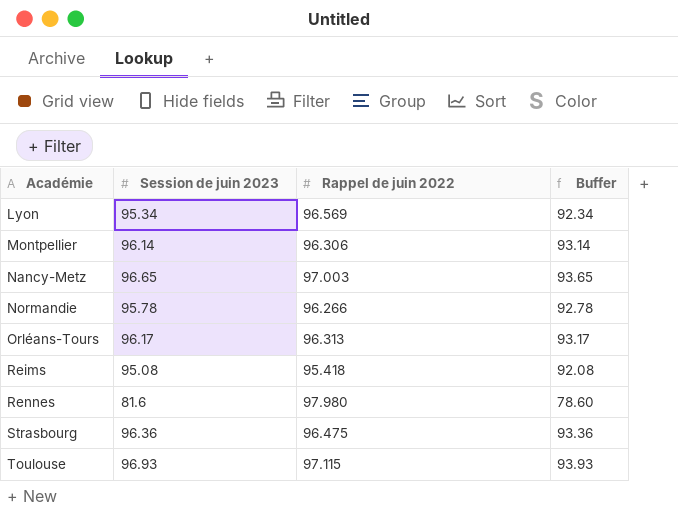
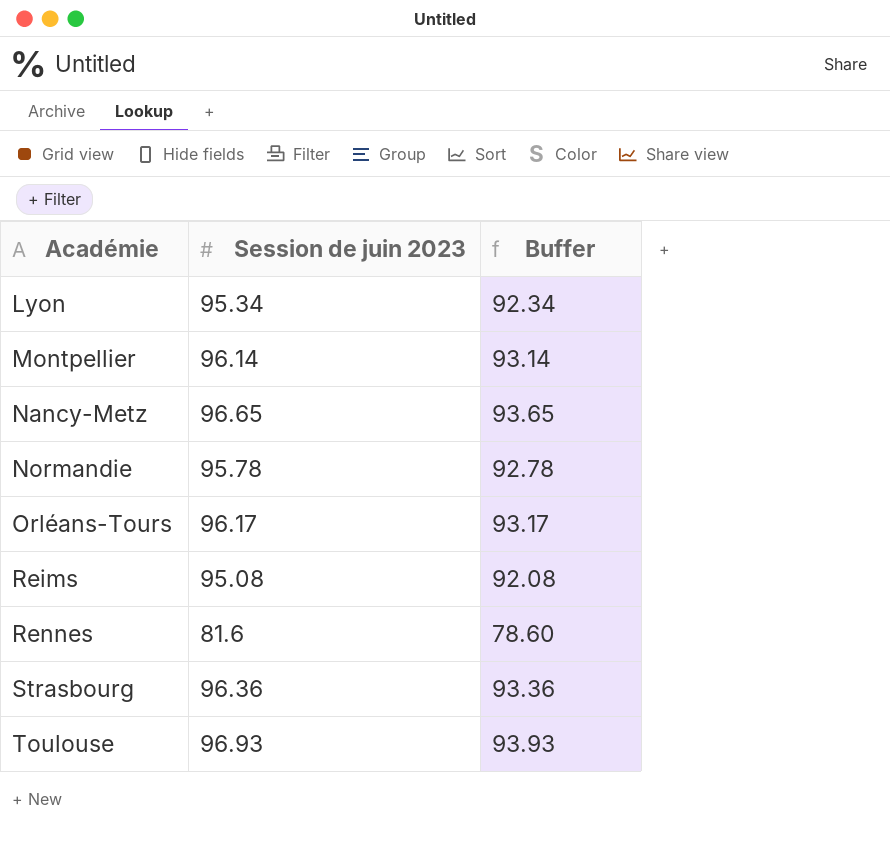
column Rappel de juin 2022 | position: 3 -> none

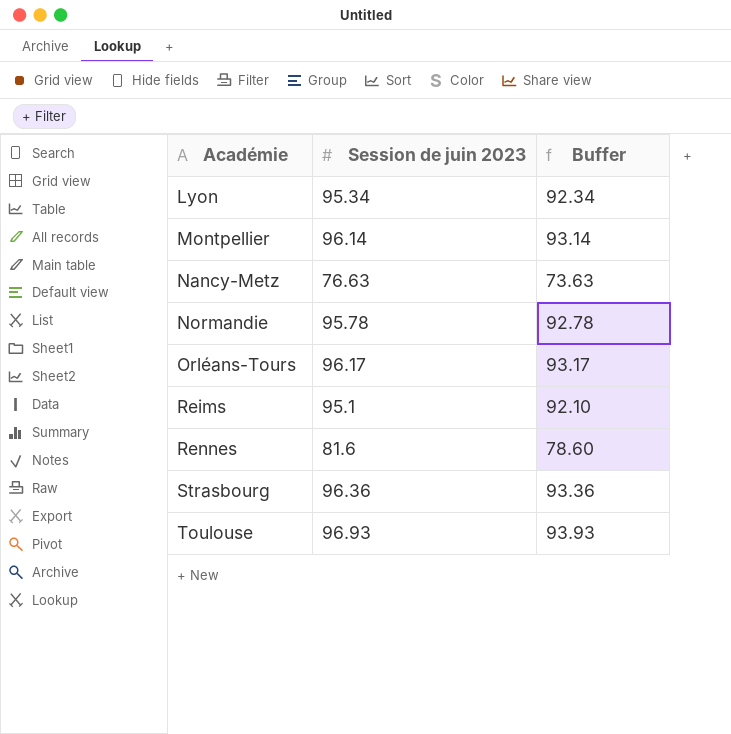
Nancy-Metz | Session de juin 2023: 96.65 -> 76.63
Nancy-Metz | Buffer: 93.65 -> 73.63
Reims | Session de juin 2023: 95.08 -> 95.1
Reims | Buffer: 92.08 -> 92.10

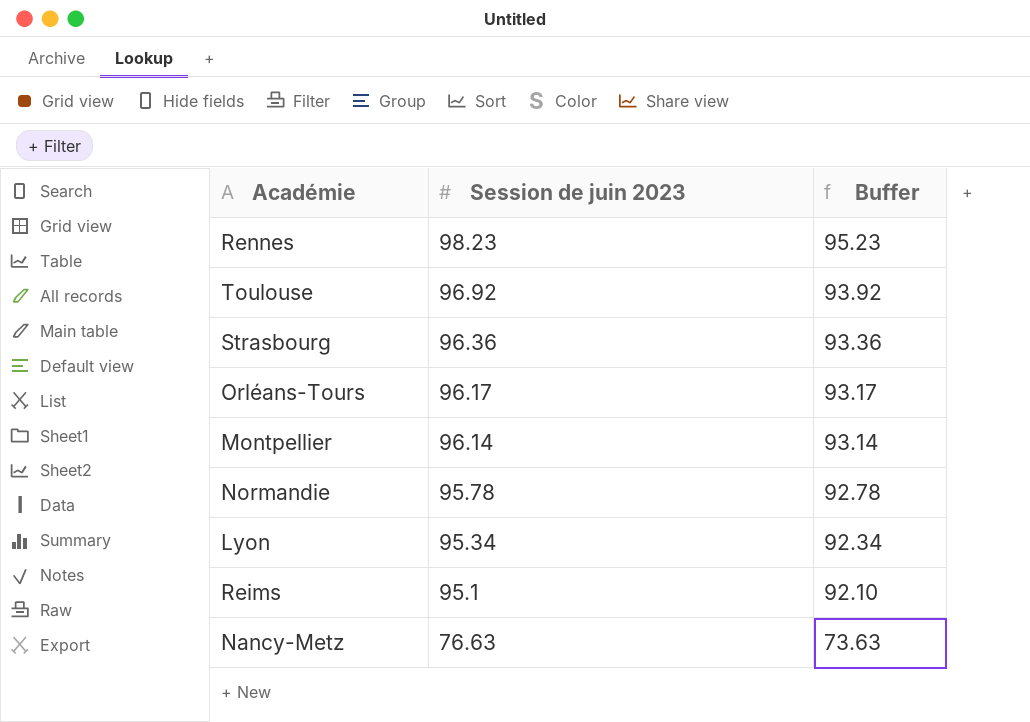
row order: Académie ascending -> Session de juin 2023 descending
Rennes | Session de juin 2023: 81.6 -> 98.23
Rennes | Buffer: 78.60 -> 95.23
Toulouse | Session de juin 2023: 96.93 -> 96.92
Toulouse | Buffer: 93.93 -> 93.92

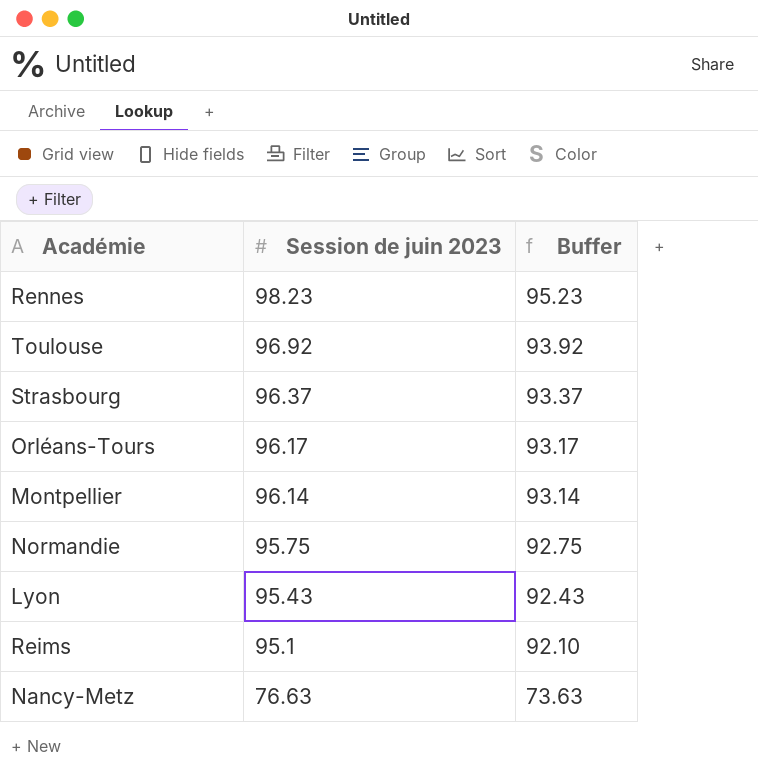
Strasbourg | Session de juin 2023: 96.36 -> 96.37
Strasbourg | Buffer: 93.36 -> 93.37
Normandie | Session de juin 2023: 95.78 -> 95.75
Normandie | Buffer: 92.78 -> 92.75
Lyon | Session de juin 2023: 95.34 -> 95.43
Lyon | Buffer: 92.34 -> 92.43

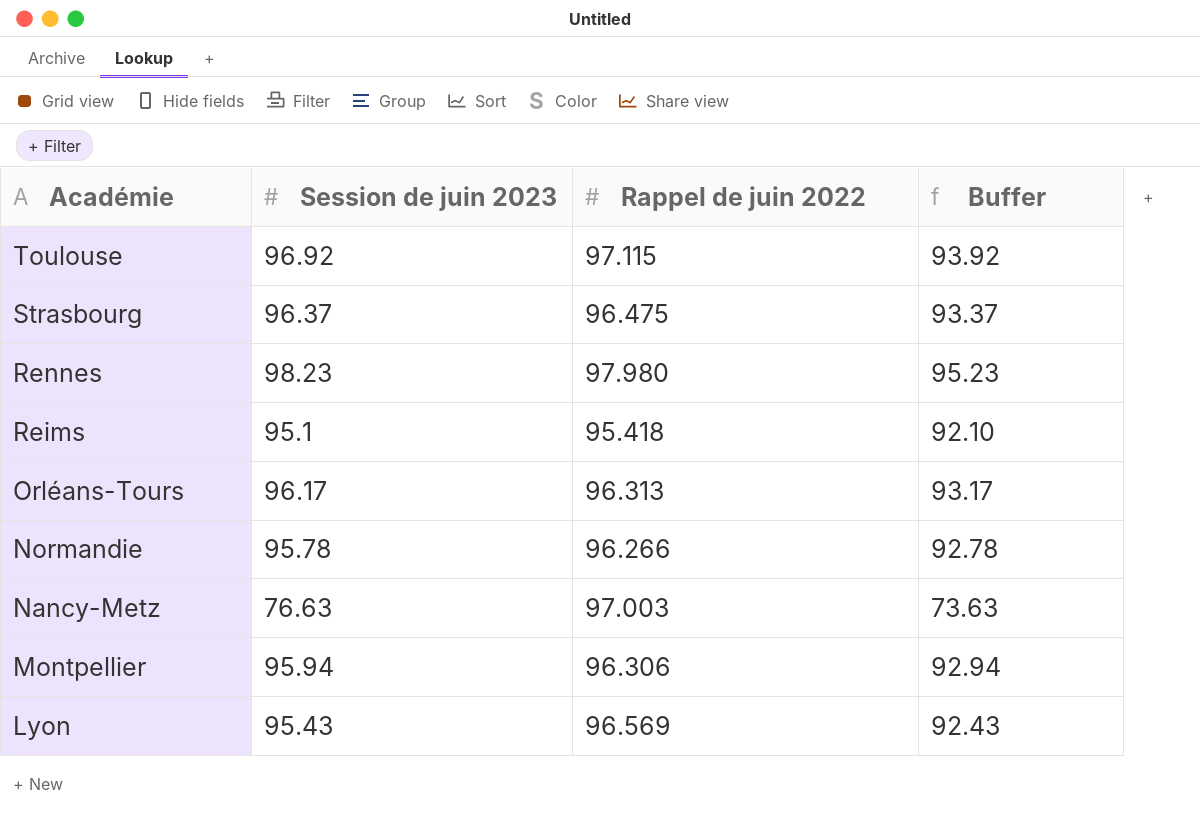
row order: Session de juin 2023 descending -> Académie descending
column Rappel de juin 2022 | position: none -> 3
Normandie | Session de juin 2023: 95.75 -> 95.78
Normandie | Buffer: 92.75 -> 92.78
Montpellier | Session de juin 2023: 96.14 -> 95.94
Montpellier | Buffer: 93.14 -> 92.94

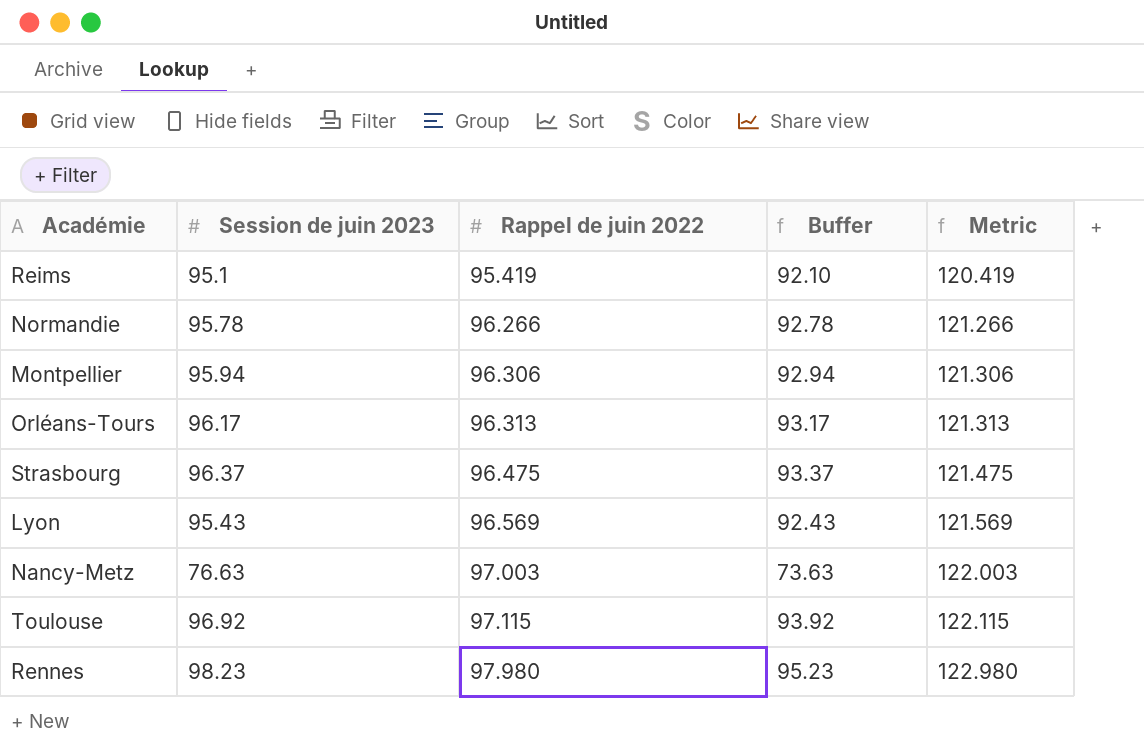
row order: Académie descending -> Rappel de juin 2022 ascending
column Metric | formula: none -> [Rappel de juin 2022] + 25
Reims | Rappel de juin 2022: 95.418 -> 95.419

